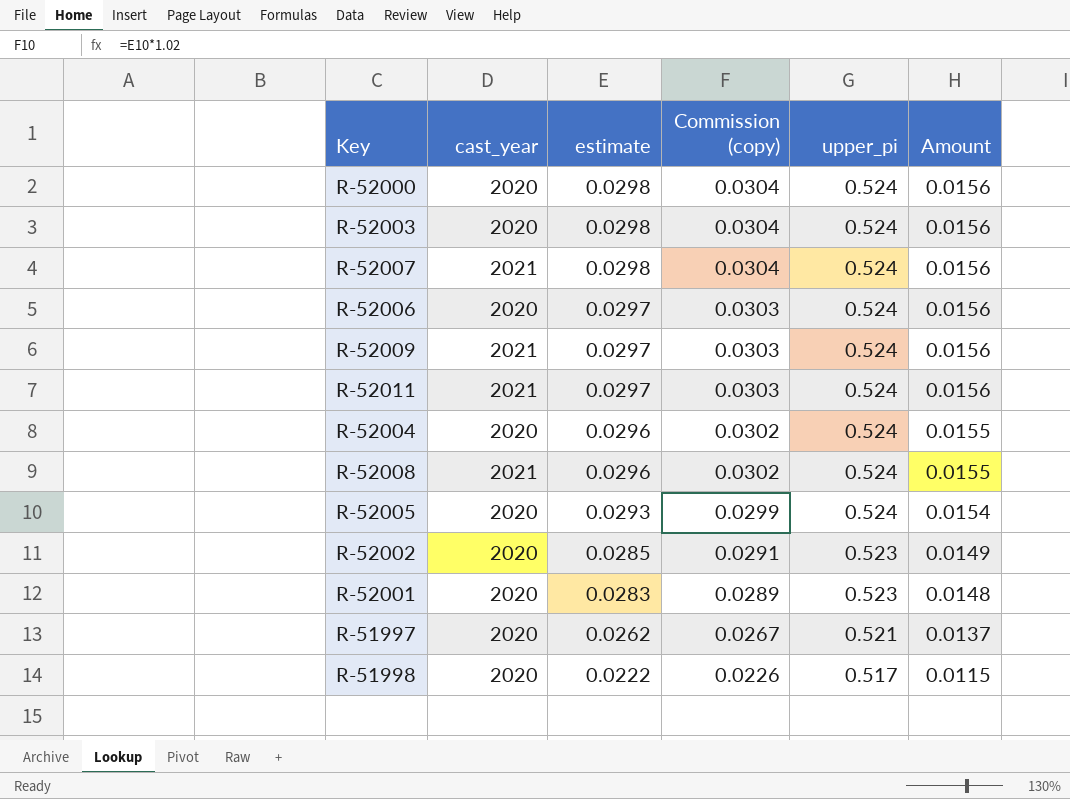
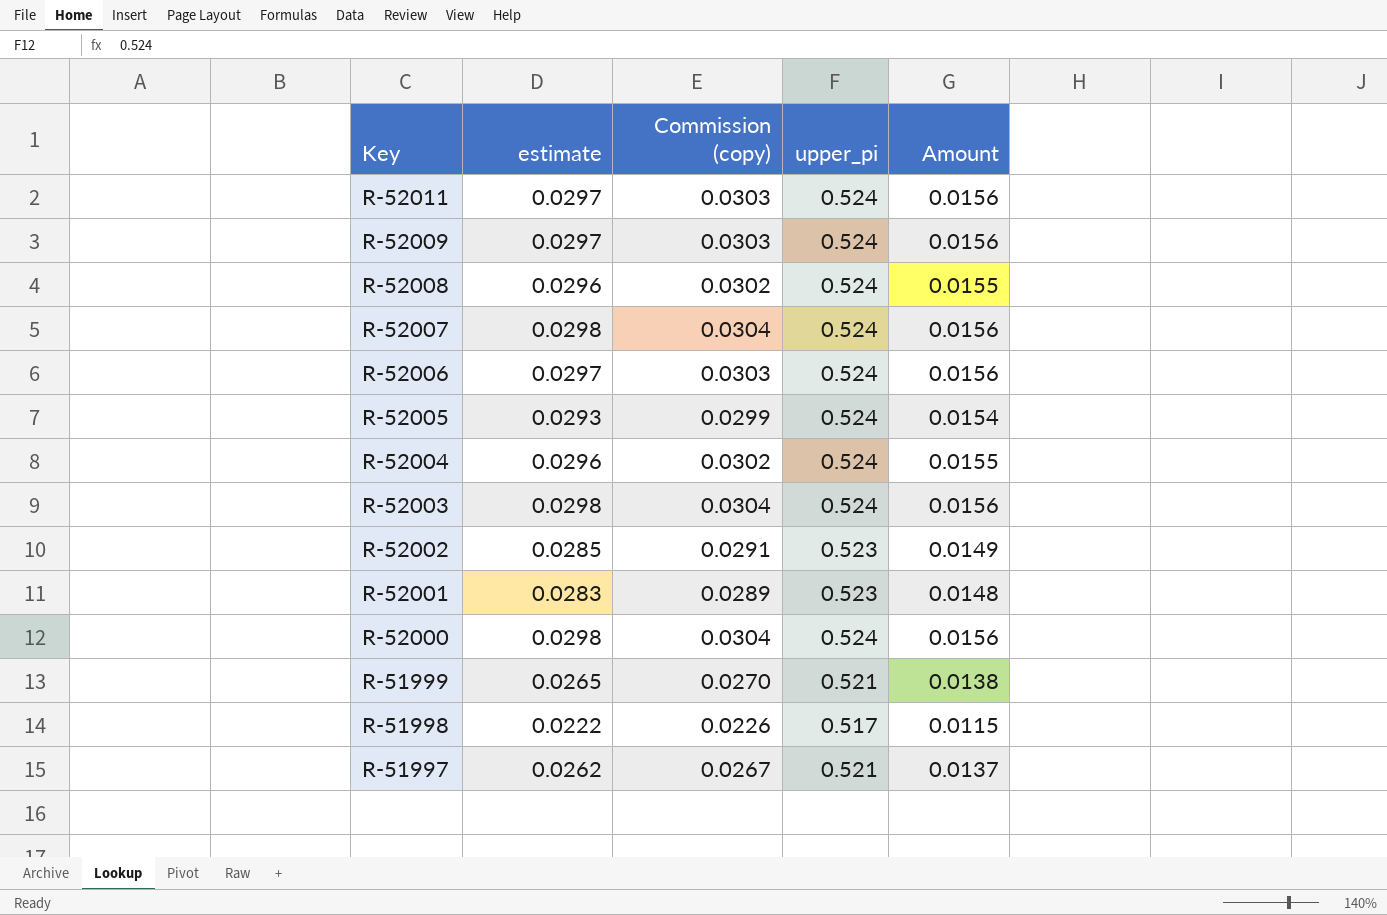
row order: estimate descending -> Key descending
column cast_year | position: 2 -> none
row R-51999: none -> 0.0265 | 0.0270 | 0.521 | 0.0138

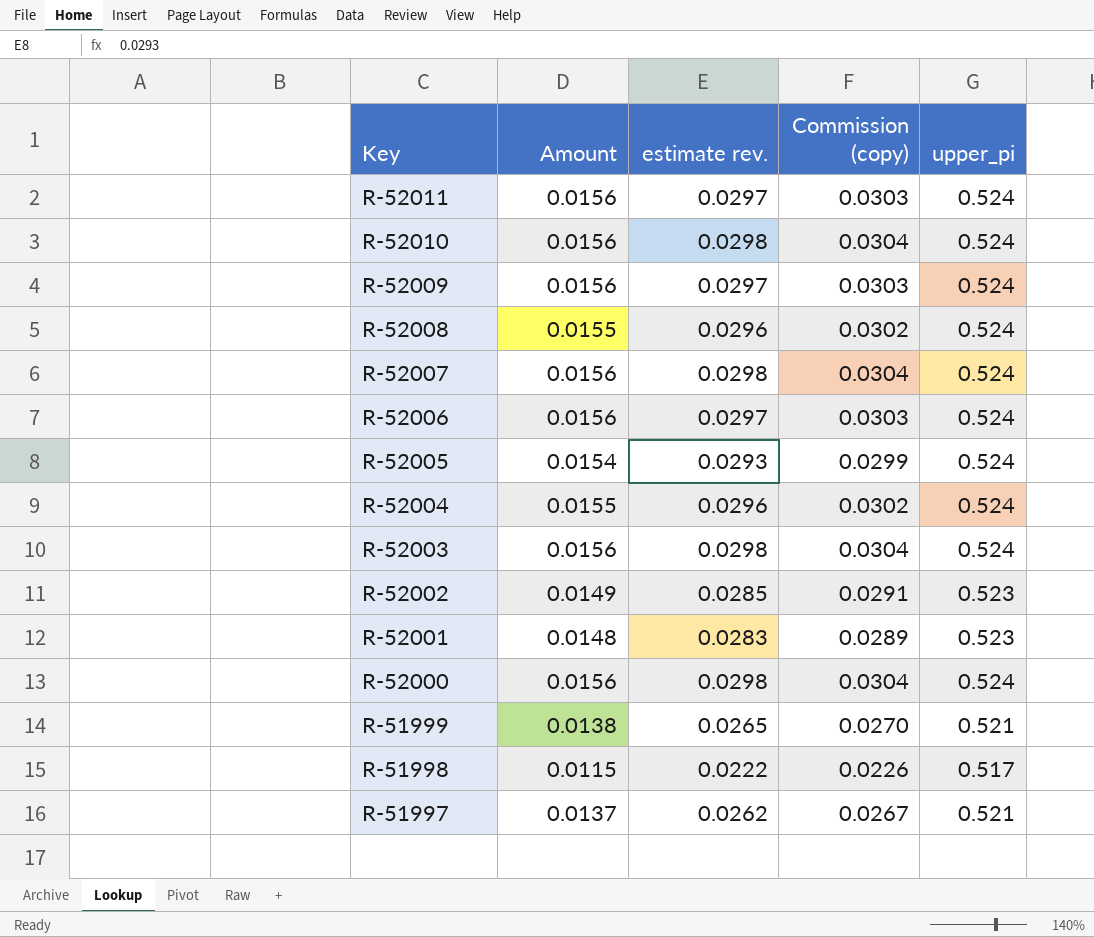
column Amount | position: 5 -> 2
column name: estimate -> estimate rev.
row R-52010: none -> 0.0156 | 0.0298 | 0.0304 | 0.524

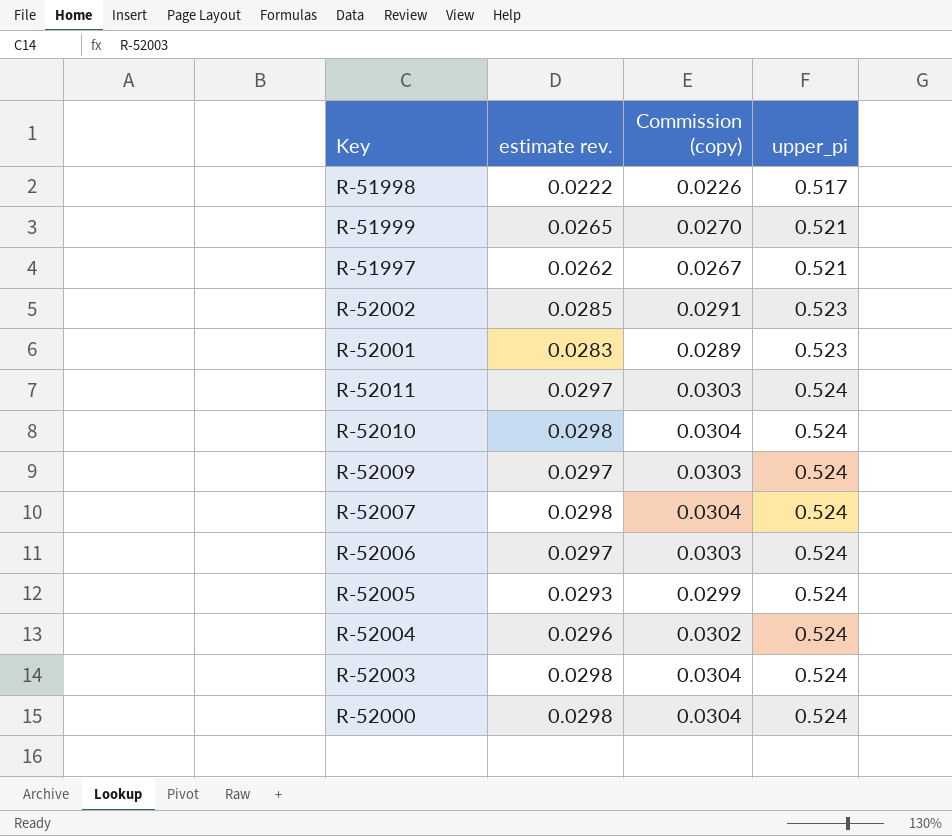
row order: Key descending -> upper_pi ascending
column Amount | formula: [estimate rev.] * [upper_pi] -> none
row R-52008: 0.0155 | 0.0296 | 0.0302 | 0.524 -> none

